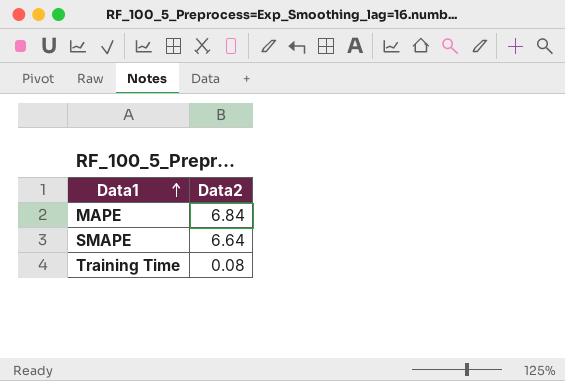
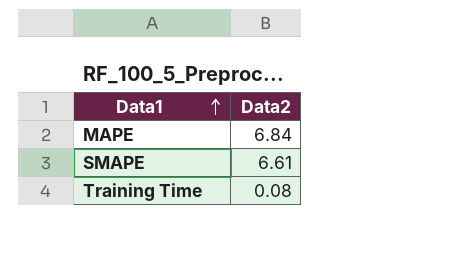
SMAPE | Data2: 6.64 -> 6.61

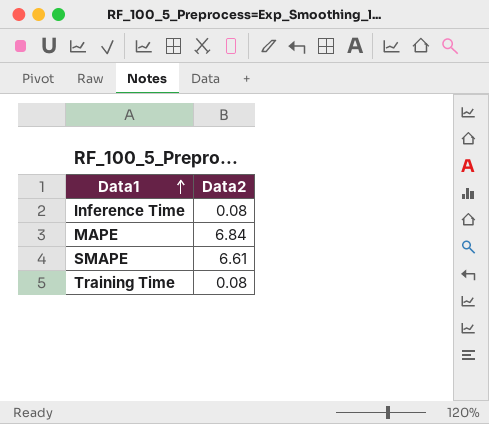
row Inference Time: none -> 0.08

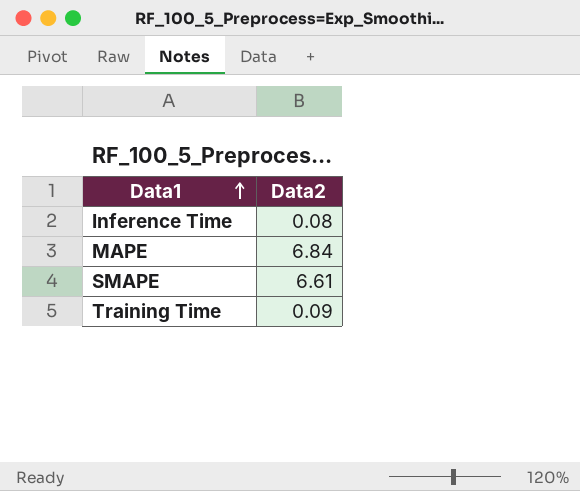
Training Time | Data2: 0.08 -> 0.09

